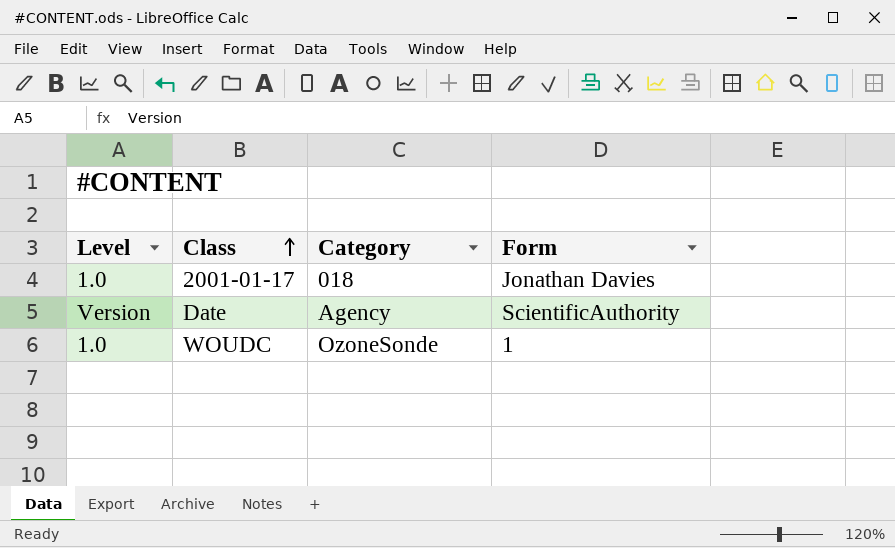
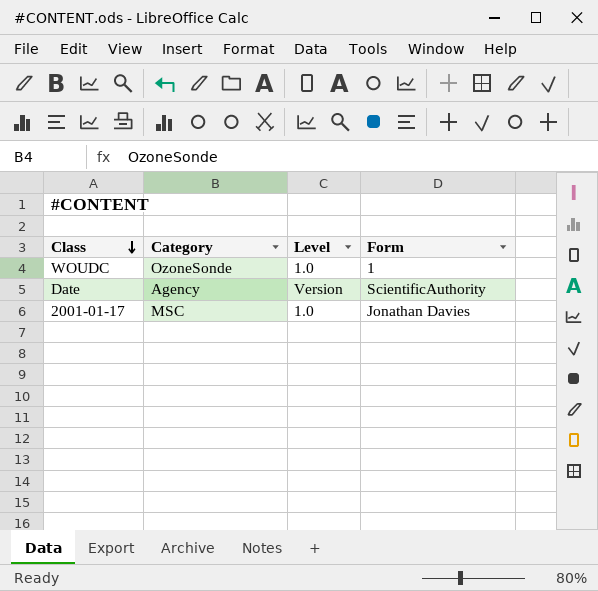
row order: Class ascending -> Class descending
column Level | position: 1 -> 3
2001-01-17 | Category: 018 -> MSC

